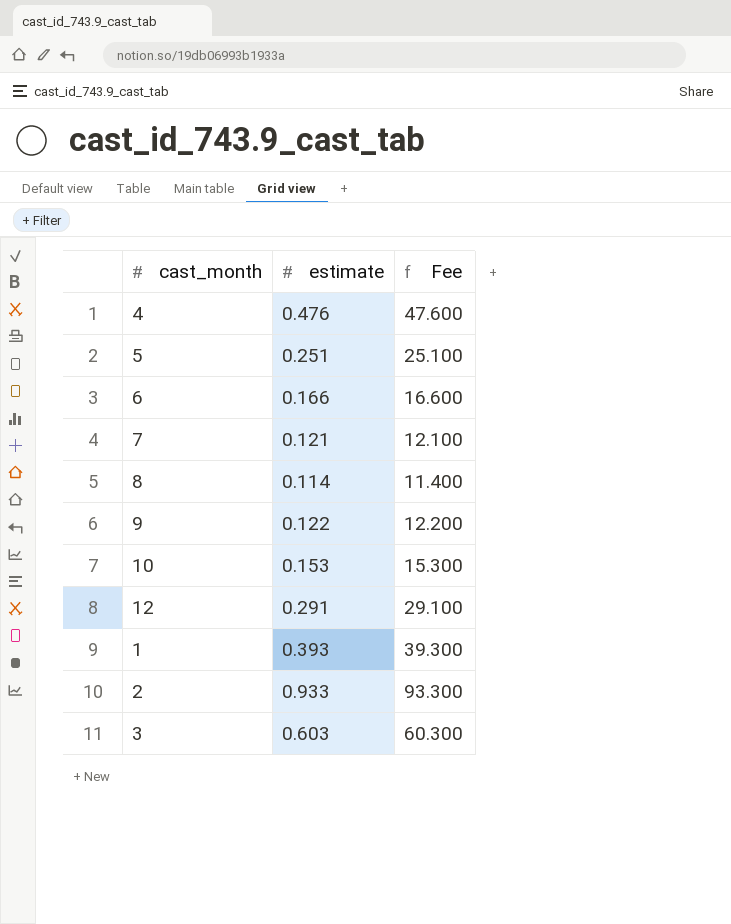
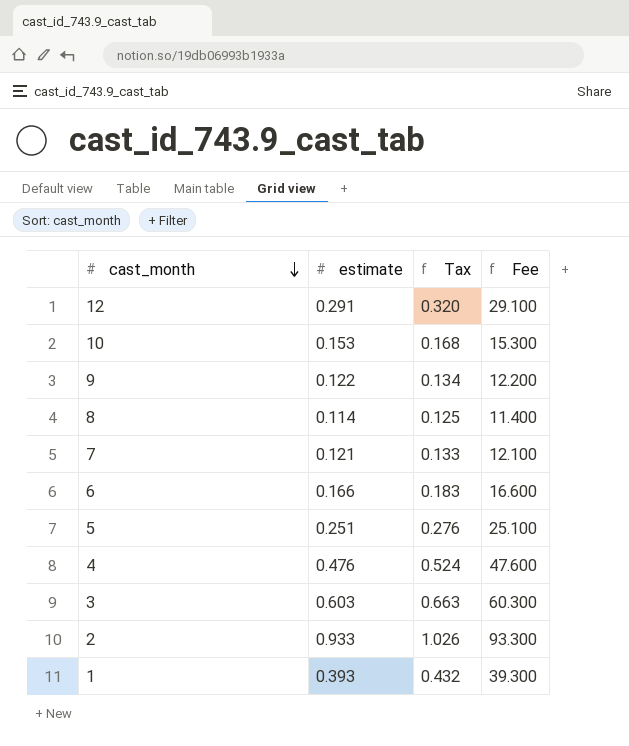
row order: none -> cast_month descending
column Tax | formula: none -> [estimate] * 1.1

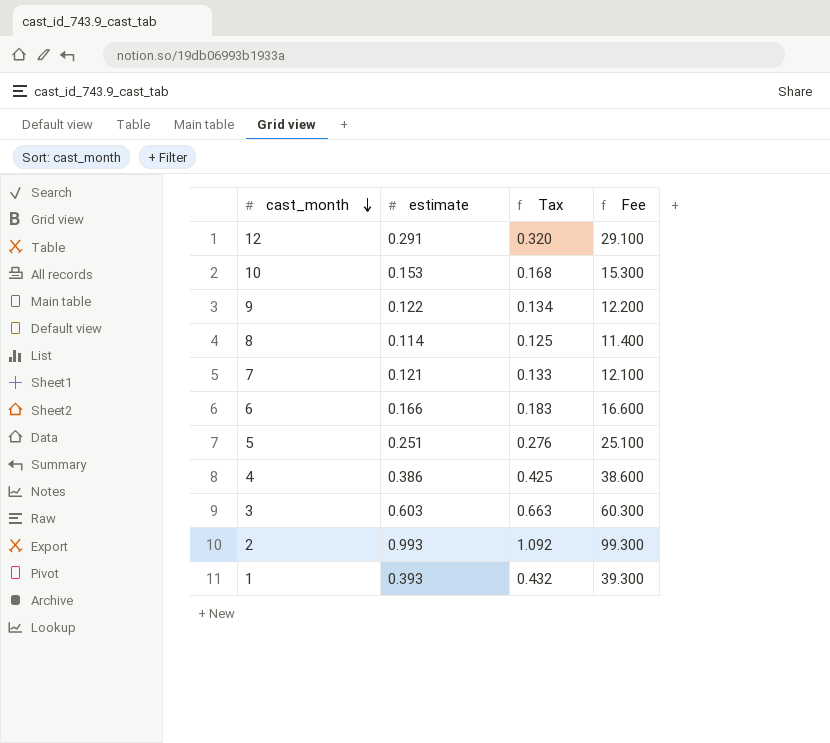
4 | estimate: 0.476 -> 0.386
4 | Tax: 0.524 -> 0.425
4 | Fee: 47.600 -> 38.600
2 | estimate: 0.933 -> 0.993
2 | Tax: 1.026 -> 1.092
2 | Fee: 93.300 -> 99.300

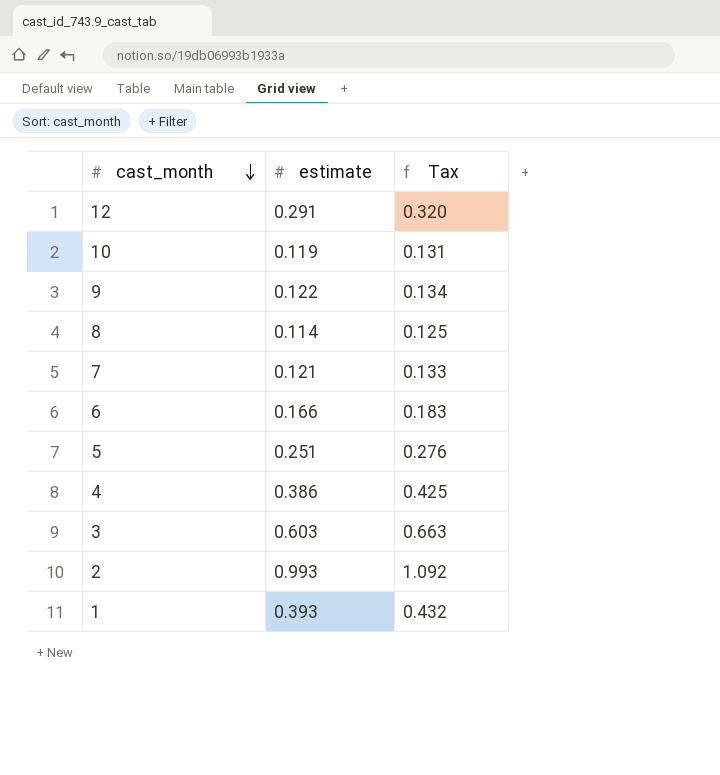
column Fee | formula: [estimate] * 100 -> none
10 | estimate: 0.153 -> 0.119
10 | Tax: 0.168 -> 0.131

